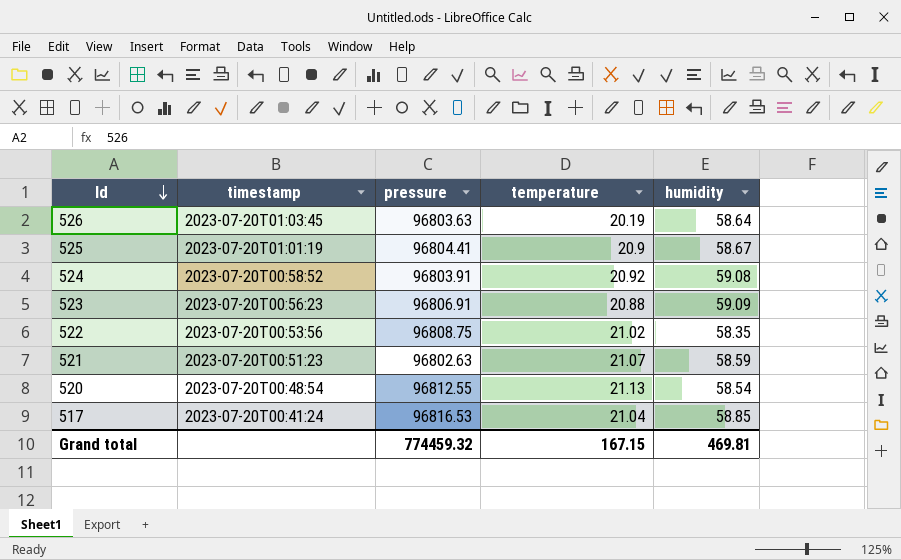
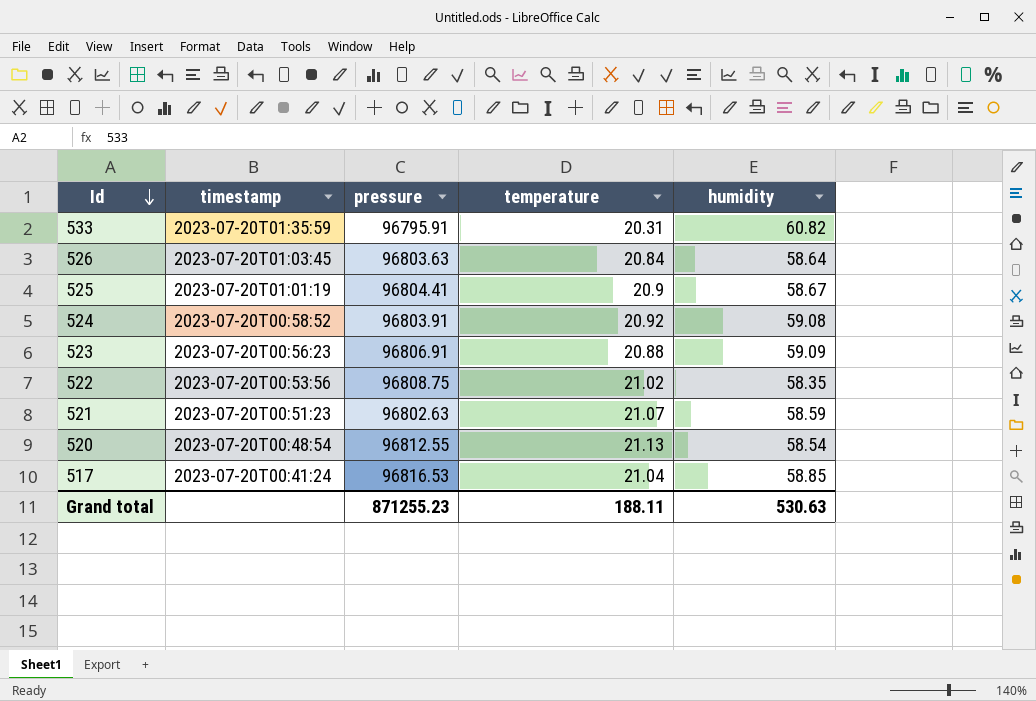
row 533: none -> 2023-07-20T01:35:59 | 96795.91 | 20.31 | 60.82
526 | temperature: 20.19 -> 20.84
Grand total | pressure: 774459.32 -> 871255.23
Grand total | temperature: 167.15 -> 188.11
Grand total | humidity: 469.81 -> 530.63

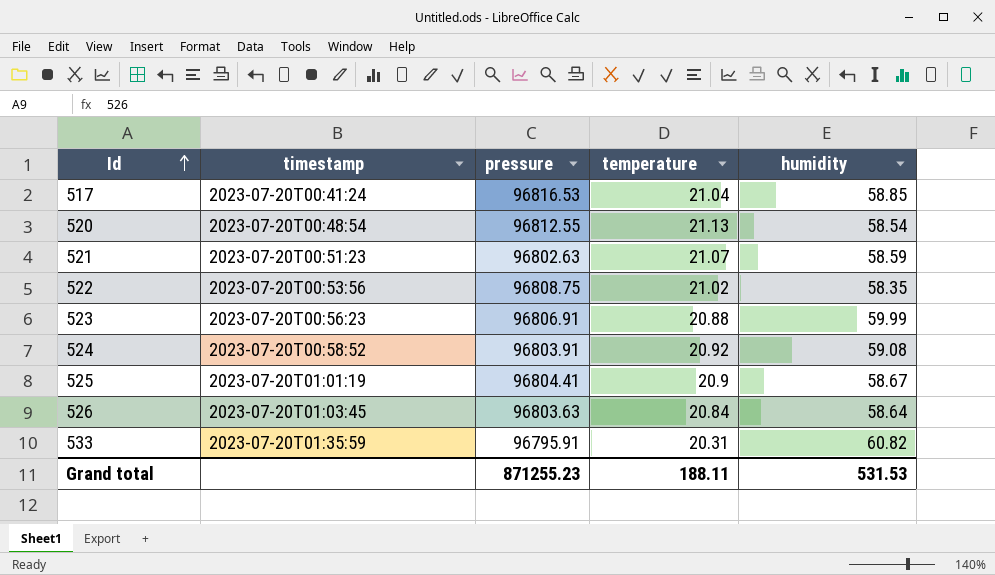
row order: Id descending -> Id ascending
523 | humidity: 59.09 -> 59.99
Grand total | humidity: 530.63 -> 531.53

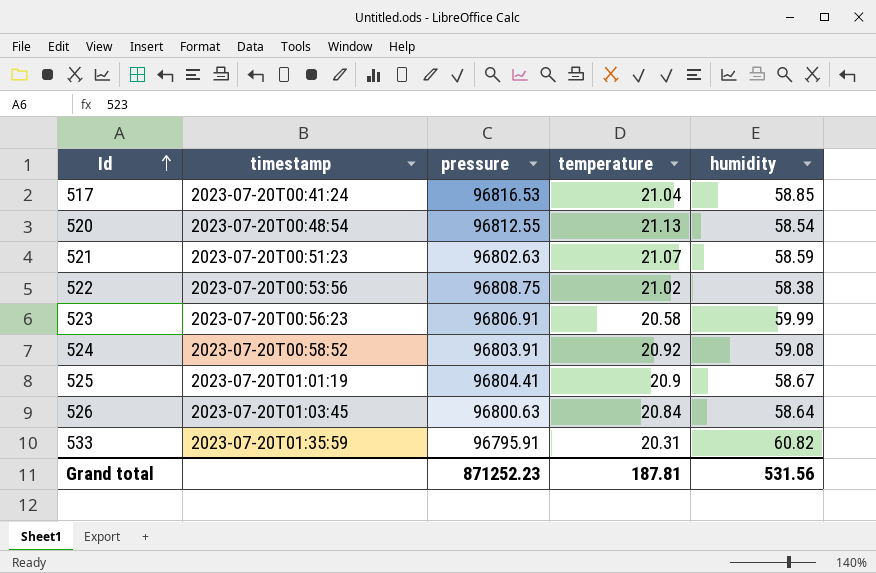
522 | humidity: 58.35 -> 58.38
523 | temperature: 20.88 -> 20.58
526 | pressure: 96803.63 -> 96800.63
Grand total | pressure: 871255.23 -> 871252.23
Grand total | temperature: 188.11 -> 187.81
Grand total | humidity: 531.53 -> 531.56

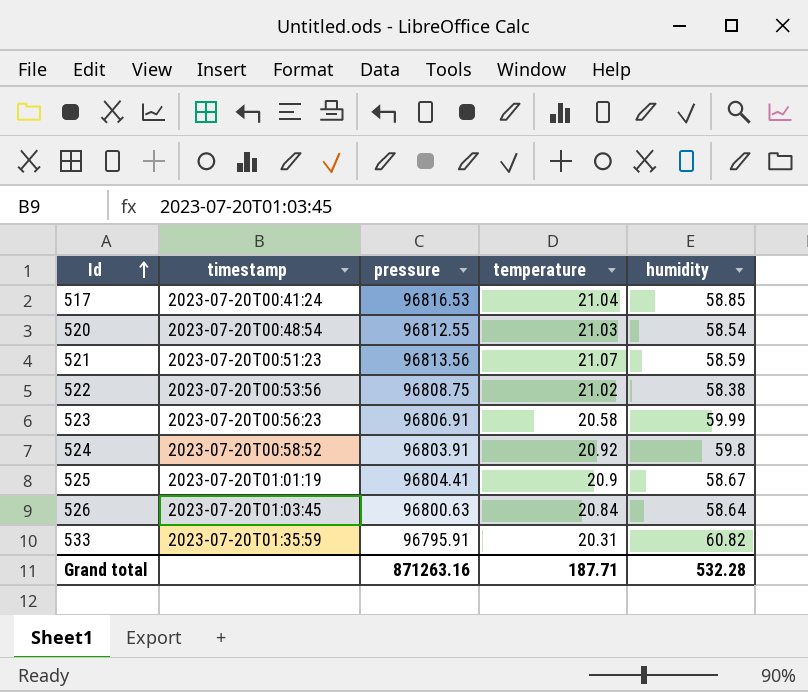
520 | temperature: 21.13 -> 21.03
521 | pressure: 96802.63 -> 96813.56
524 | humidity: 59.08 -> 59.8
Grand total | pressure: 871252.23 -> 871263.16
Grand total | temperature: 187.81 -> 187.71
Grand total | humidity: 531.56 -> 532.28

